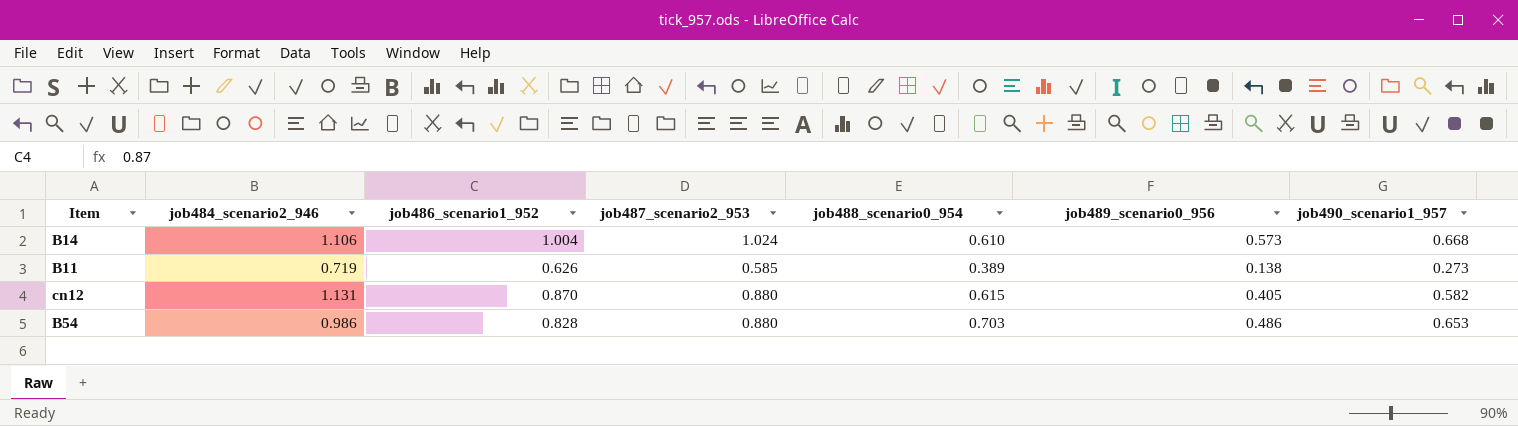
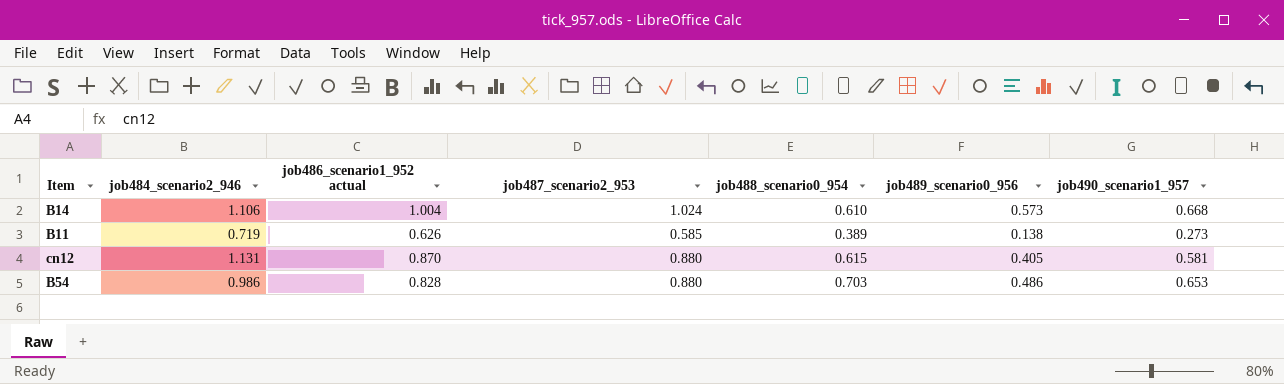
column name: job486_scenario1_952 -> job486_scenario1_952 actual
cn12 | job490_scenario1_957: 0.582 -> 0.581

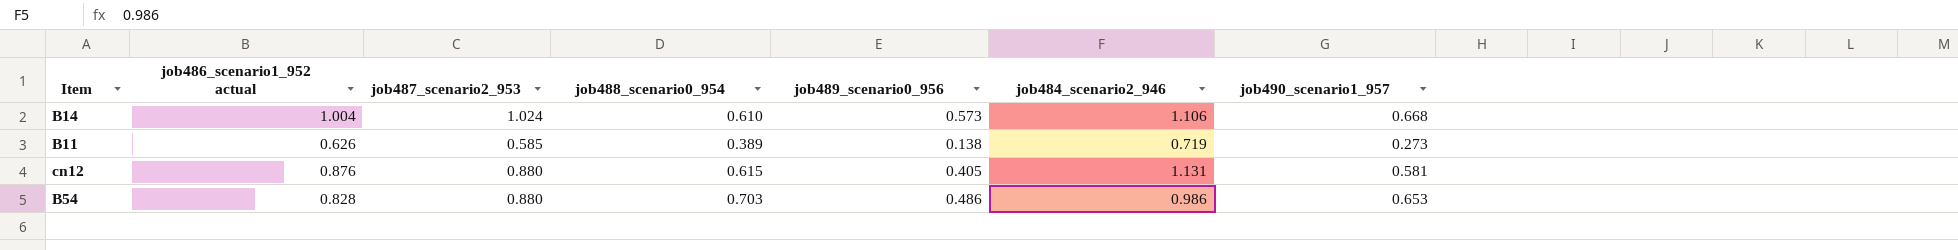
column job484_scenario2_946 | position: 2 -> 6
cn12 | job486_scenario1_952 actual: 0.870 -> 0.876

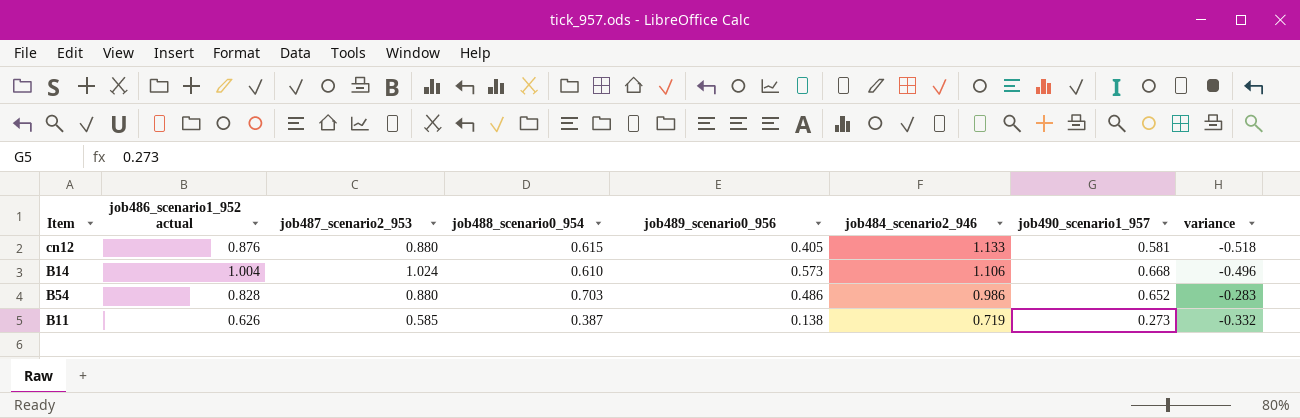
row order: none -> job484_scenario2_946 descending
column variance | formula: none -> [job488_scenario0_954] - [job484_scenario2_946]
cn12 | job484_scenario2_946: 1.131 -> 1.133
B54 | job490_scenario1_957: 0.653 -> 0.652
B11 | job488_scenario0_954: 0.389 -> 0.387

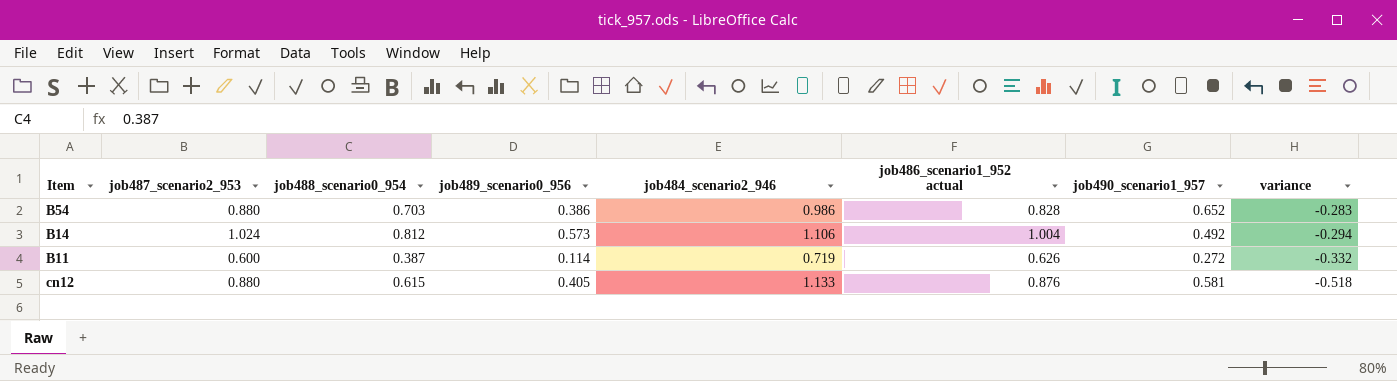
row order: job484_scenario2_946 descending -> variance descending
column job486_scenario1_952 actual | position: 2 -> 6
B54 | job489_scenario0_956: 0.486 -> 0.386
B14 | job488_scenario0_954: 0.610 -> 0.812
B14 | job490_scenario1_957: 0.668 -> 0.492
B14 | variance: -0.496 -> -0.294
B11 | job487_scenario2_953: 0.585 -> 0.600
B11 | job489_scenario0_956: 0.138 -> 0.114
B11 | job490_scenario1_957: 0.273 -> 0.272

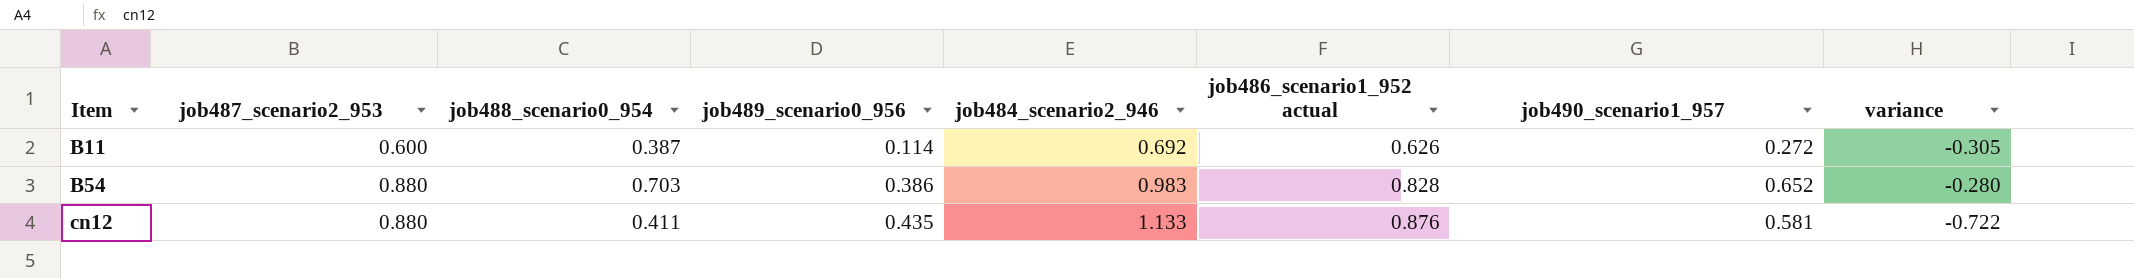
row order: variance descending -> Item ascending
row B14: 1.024 | 0.812 | 0.573 | 1.106 | 1.004 | 0.492 | -0.294 -> none
B11 | job484_scenario2_946: 0.719 -> 0.692
B11 | variance: -0.332 -> -0.305
B54 | job484_scenario2_946: 0.986 -> 0.983
B54 | variance: -0.283 -> -0.280
cn12 | job488_scenario0_954: 0.615 -> 0.411
cn12 | job489_scenario0_956: 0.405 -> 0.435
cn12 | variance: -0.518 -> -0.722

